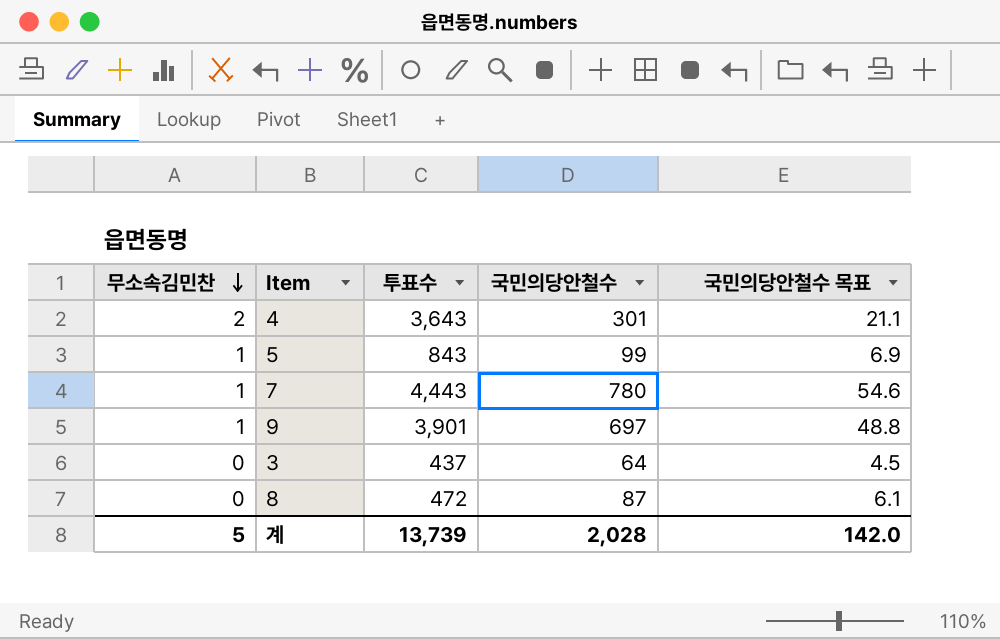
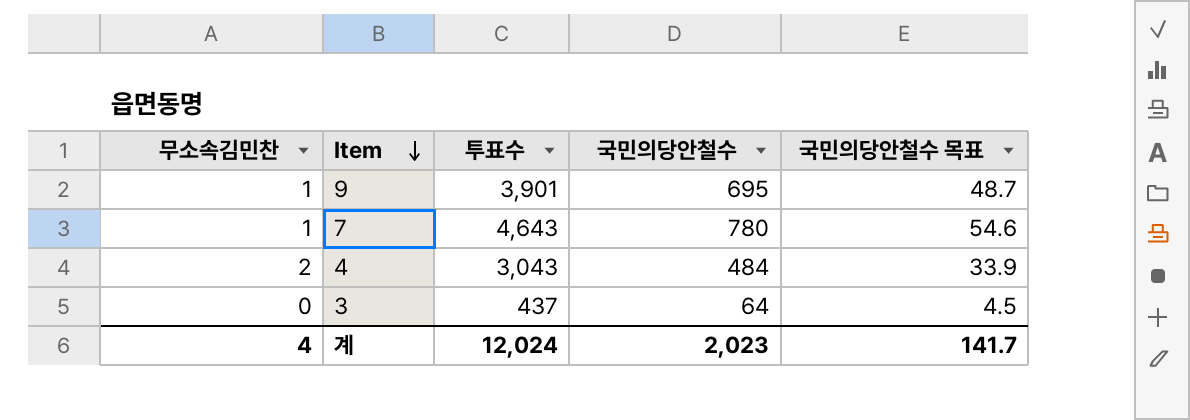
row order: 무소속김민찬 descending -> Item descending
row 5: 1 | 843 | 99 | 6.9 -> none
row 8: 0 | 472 | 87 | 6.1 -> none
9 | 국민의당안철수: 697 -> 695
9 | 국민의당안철수 목표: 48.8 -> 48.7
7 | 투표수: 4,443 -> 4,643
4 | 투표수: 3,643 -> 3,043
4 | 국민의당안철수: 301 -> 484
4 | 국민의당안철수 목표: 21.1 -> 33.9
계 | 무소속김민찬: 5 -> 4
계 | 투표수: 13,739 -> 12,024
계 | 국민의당안철수: 2,028 -> 2,023
계 | 국민의당안철수 목표: 142.0 -> 141.7

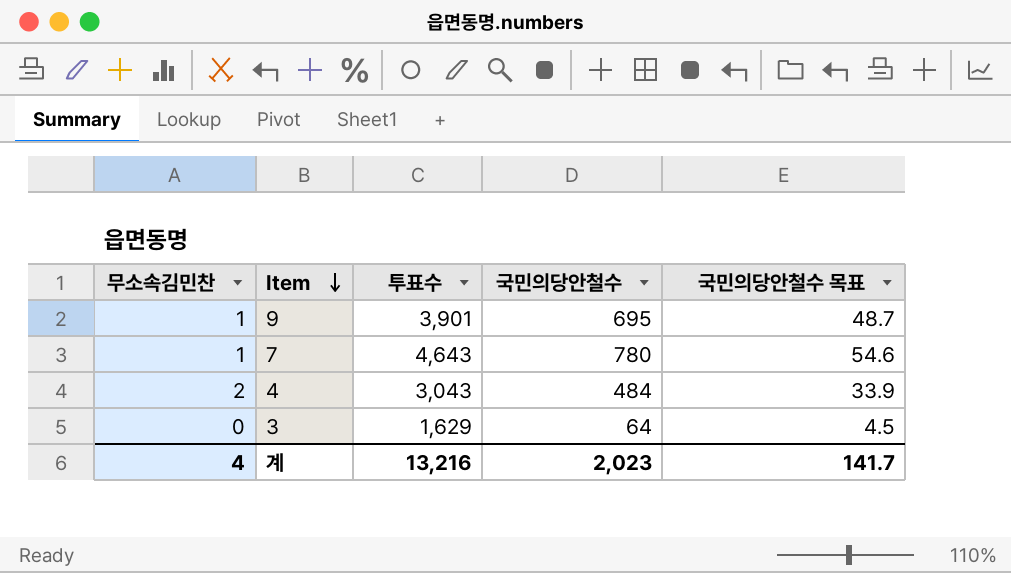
3 | 투표수: 437 -> 1,629
계 | 투표수: 12,024 -> 13,216

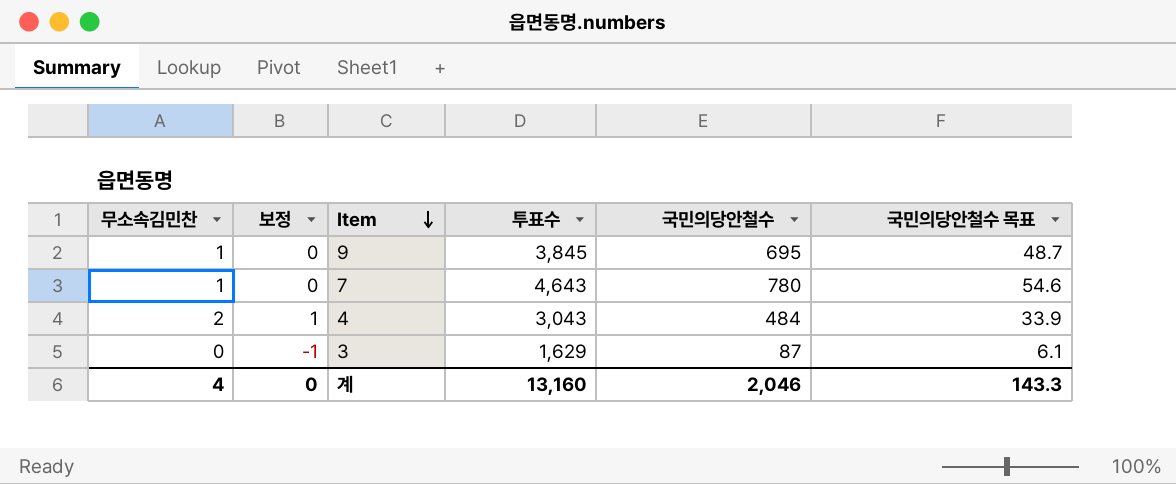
column 보정 | formula: none -> [무소속김민찬] - 1
9 | 투표수: 3,901 -> 3,845
3 | 국민의당안철수: 64 -> 87
3 | 국민의당안철수 목표: 4.5 -> 6.1
계 | 투표수: 13,216 -> 13,160
계 | 국민의당안철수: 2,023 -> 2,046
계 | 국민의당안철수 목표: 141.7 -> 143.3

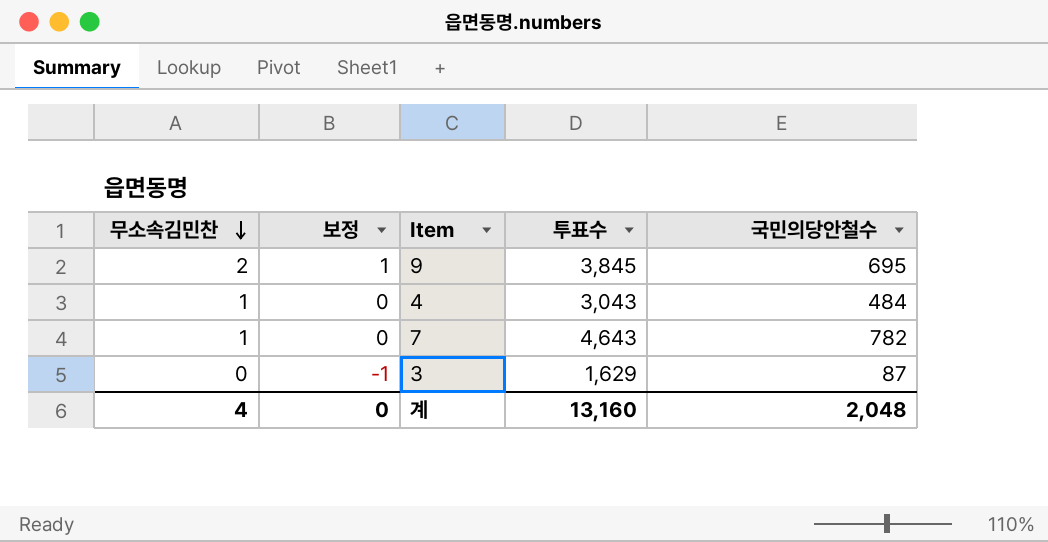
row order: Item descending -> 무소속김민찬 descending
column 국민의당안철수 목표 | formula: [국민의당안철수] * 0.07 -> none
9 | 무소속김민찬: 1 -> 2
9 | 보정: 0 -> 1
4 | 무소속김민찬: 2 -> 1
4 | 보정: 1 -> 0
7 | 국민의당안철수: 780 -> 782
계 | 국민의당안철수: 2,046 -> 2,048

